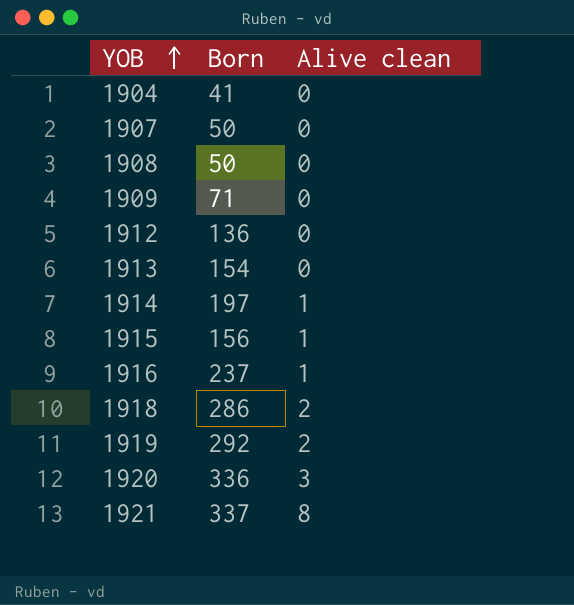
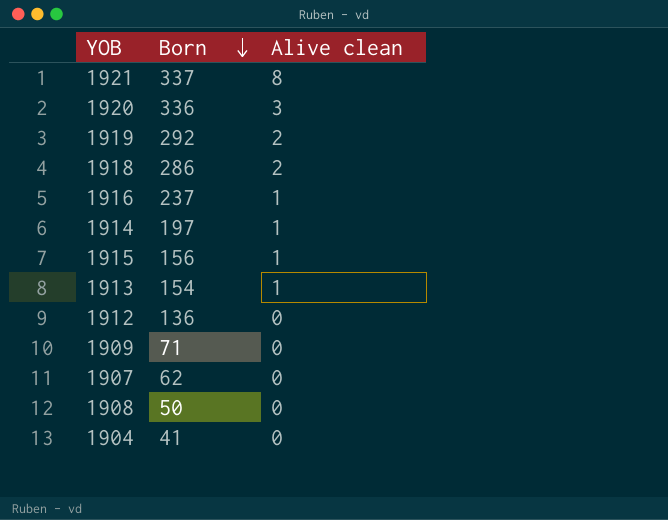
row order: YOB ascending -> Born descending
1913 | Alive clean: 0 -> 1
1907 | Born: 50 -> 62

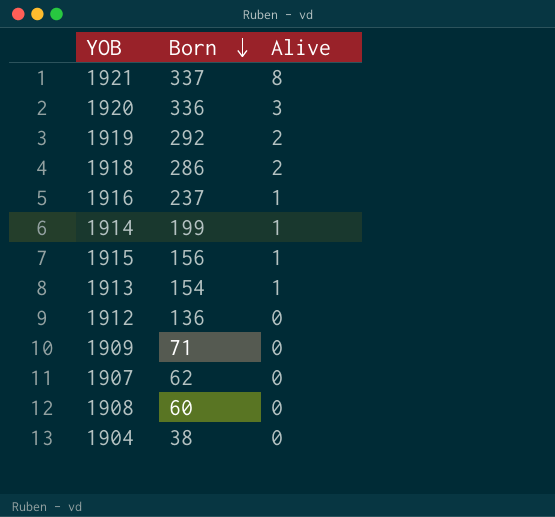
column name: Alive clean -> Alive
1914 | Born: 197 -> 199
1908 | Born: 50 -> 60
1904 | Born: 41 -> 38

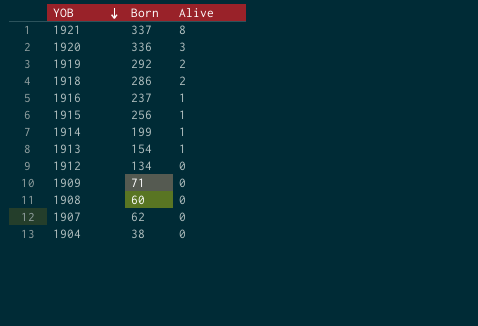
row order: Born descending -> YOB descending
1915 | Born: 156 -> 256
1912 | Born: 136 -> 134

